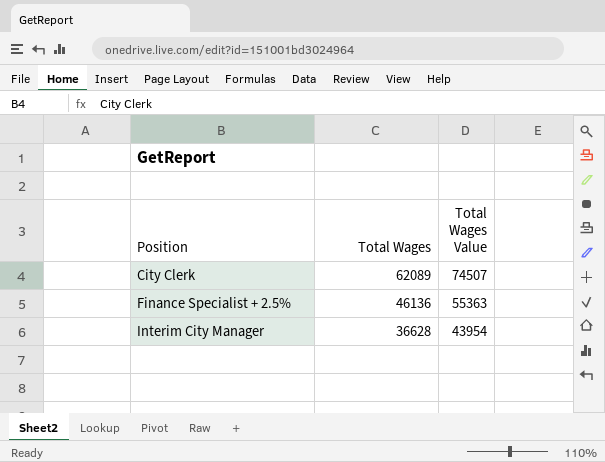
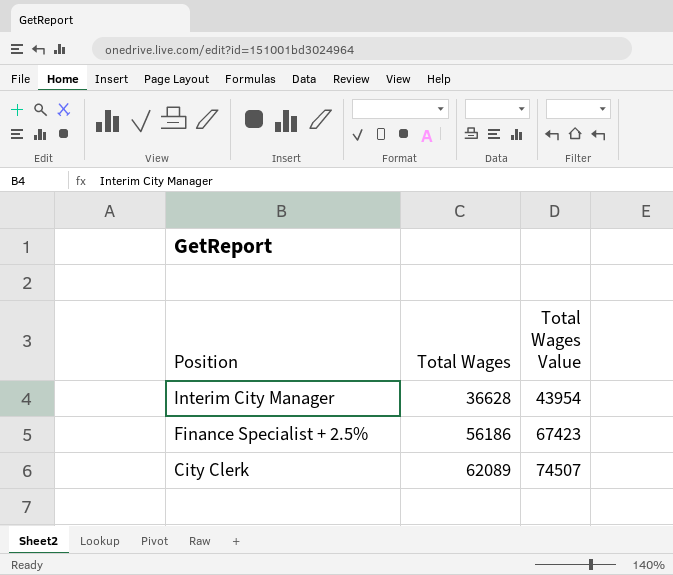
row order: Position ascending -> Position descending
Finance Specialist + 2.5% | Total Wages: 46136 -> 56186
Finance Specialist + 2.5% | Total Wages Value: 55363 -> 67423

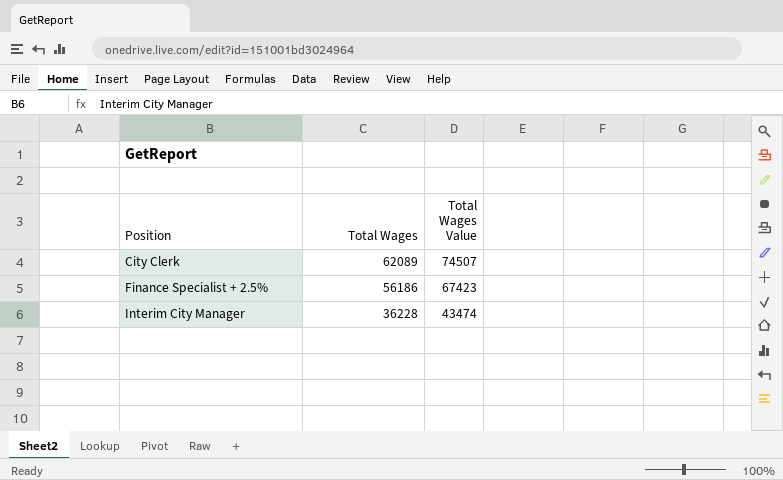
row order: Position descending -> Position ascending
Interim City Manager | Total Wages: 36628 -> 36228
Interim City Manager | Total Wages Value: 43954 -> 43474

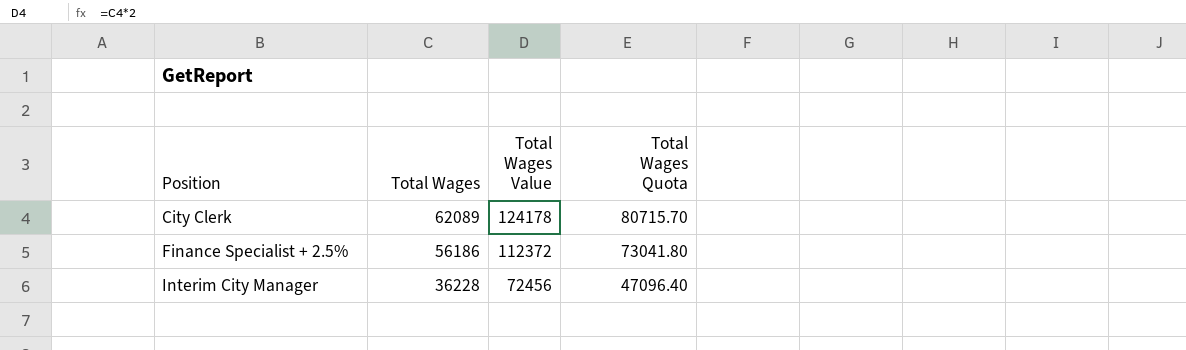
column Total Wages Value | formula: [Total Wages] * 1.2 -> [Total Wages] * 2
column Total Wages Quota | formula: none -> [Total Wages] * 1.3

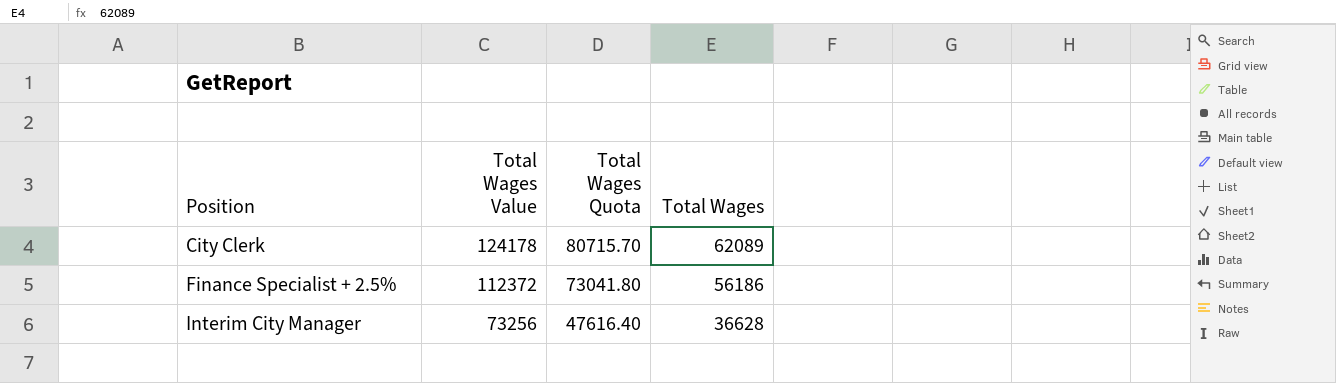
column Total Wages | position: 2 -> 4
Interim City Manager | Total Wages Value: 72456 -> 73256
Interim City Manager | Total Wages Quota: 47096.40 -> 47616.40
Interim City Manager | Total Wages: 36228 -> 36628

